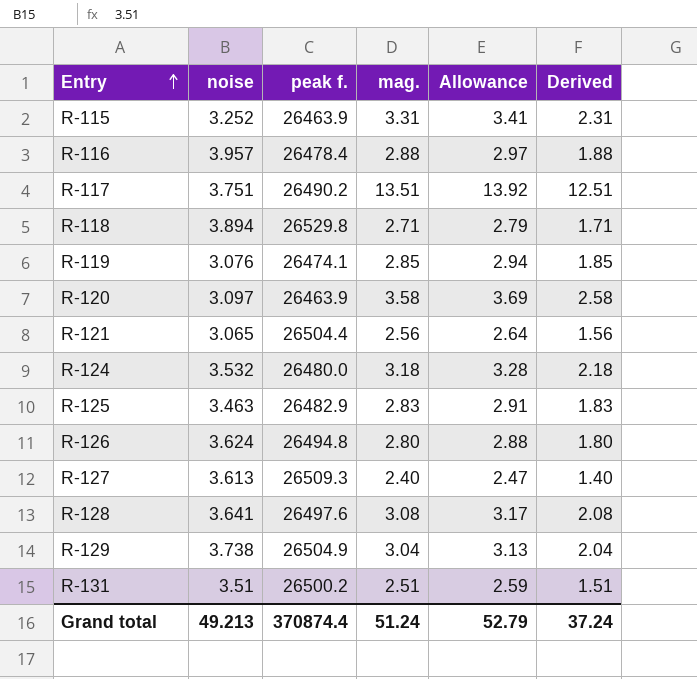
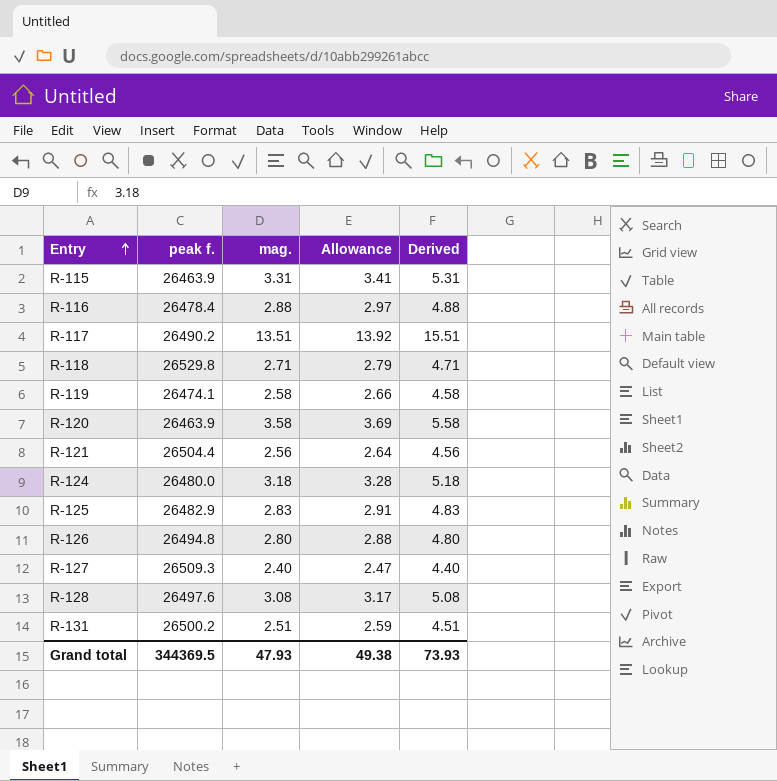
column noise | position: 2 -> none
column Derived | formula: [mag.] - 1 -> [mag.] + 2
row R-129: 3.738 | 26504.9 | 3.04 | 3.13 | 2.04 -> none
R-119 | mag.: 2.85 -> 2.58
R-119 | Allowance: 2.94 -> 2.66
Grand total | peak f.: 370874.4 -> 344369.5
Grand total | mag.: 51.24 -> 47.93
Grand total | Allowance: 52.79 -> 49.38
Grand total | Derived: 37.24 -> 73.93

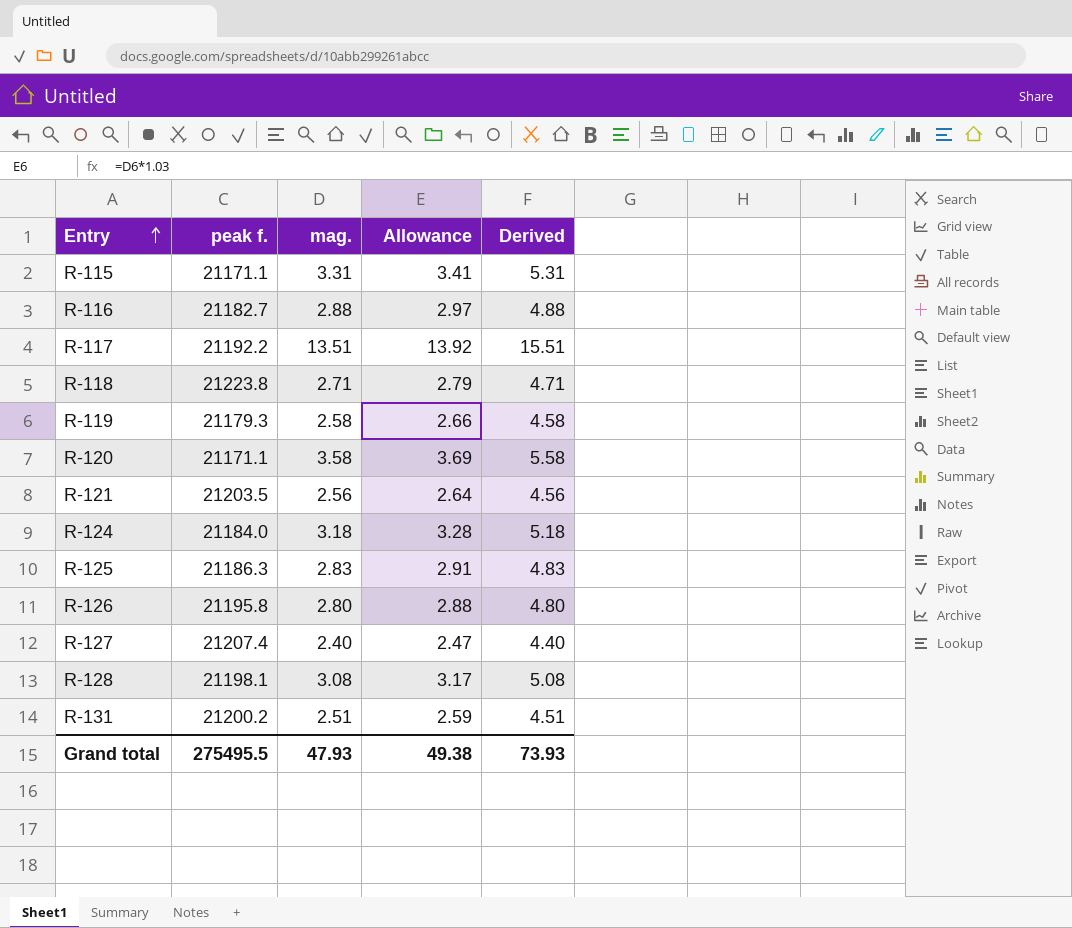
R-115 | peak f.: 26463.9 -> 21171.1
R-116 | peak f.: 26478.4 -> 21182.7
R-117 | peak f.: 26490.2 -> 21192.2
R-118 | peak f.: 26529.8 -> 21223.8
R-119 | peak f.: 26474.1 -> 21179.3
R-120 | peak f.: 26463.9 -> 21171.1
R-121 | peak f.: 26504.4 -> 21203.5
R-124 | peak f.: 26480.0 -> 21184.0
R-125 | peak f.: 26482.9 -> 21186.3
R-126 | peak f.: 26494.8 -> 21195.8
R-127 | peak f.: 26509.3 -> 21207.4
R-128 | peak f.: 26497.6 -> 21198.1
R-131 | peak f.: 26500.2 -> 21200.2
Grand total | peak f.: 344369.5 -> 275495.5

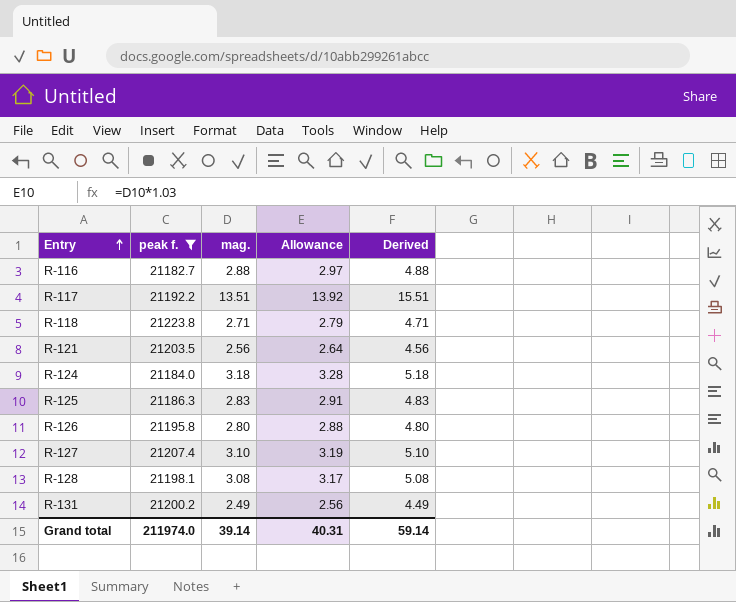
filter: none -> peak f. >= 21182.7
R-127 | mag.: 2.40 -> 3.10
R-127 | Allowance: 2.47 -> 3.19
R-127 | Derived: 4.40 -> 5.10
R-131 | mag.: 2.51 -> 2.49
R-131 | Allowance: 2.59 -> 2.56
R-131 | Derived: 4.51 -> 4.49
Grand total | peak f.: 275495.5 -> 211974.0
Grand total | mag.: 47.93 -> 39.14
Grand total | Allowance: 49.38 -> 40.31
Grand total | Derived: 73.93 -> 59.14

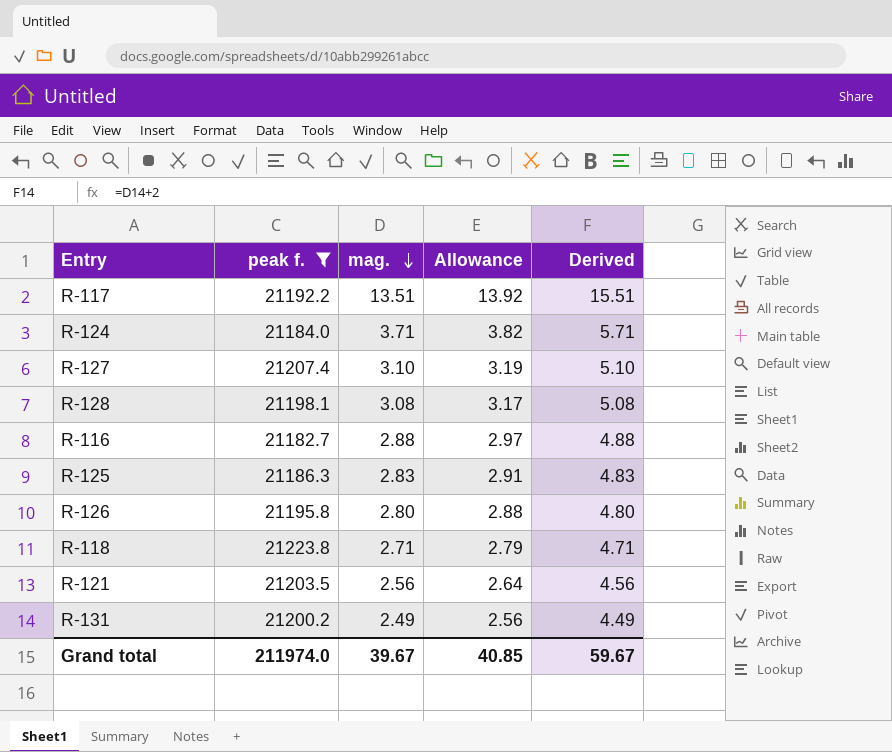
row order: Entry ascending -> mag. descending
R-124 | mag.: 3.18 -> 3.71
R-124 | Allowance: 3.28 -> 3.82
R-124 | Derived: 5.18 -> 5.71
Grand total | mag.: 39.14 -> 39.67
Grand total | Allowance: 40.31 -> 40.85
Grand total | Derived: 59.14 -> 59.67

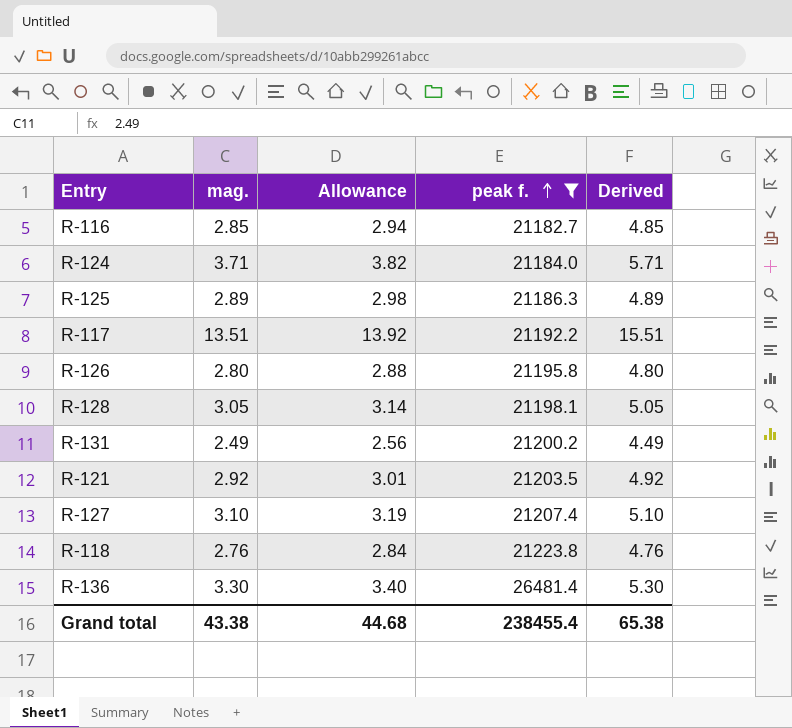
row order: mag. descending -> peak f. ascending
column peak f. | position: 2 -> 4
R-116 | mag.: 2.88 -> 2.85
R-116 | Allowance: 2.97 -> 2.94
R-116 | Derived: 4.88 -> 4.85
R-125 | mag.: 2.83 -> 2.89
R-125 | Allowance: 2.91 -> 2.98
R-125 | Derived: 4.83 -> 4.89
R-128 | mag.: 3.08 -> 3.05
R-128 | Allowance: 3.17 -> 3.14
R-128 | Derived: 5.08 -> 5.05
R-121 | mag.: 2.56 -> 2.92
R-121 | Allowance: 2.64 -> 3.01
R-121 | Derived: 4.56 -> 4.92
R-118 | mag.: 2.71 -> 2.76
R-118 | Allowance: 2.79 -> 2.84
R-118 | Derived: 4.71 -> 4.76
row R-136: none -> 3.30 | 3.40 | 26481.4 | 5.30
Grand total | mag.: 39.67 -> 43.38
Grand total | Allowance: 40.85 -> 44.68
Grand total | peak f.: 211974.0 -> 238455.4
Grand total | Derived: 59.67 -> 65.38

